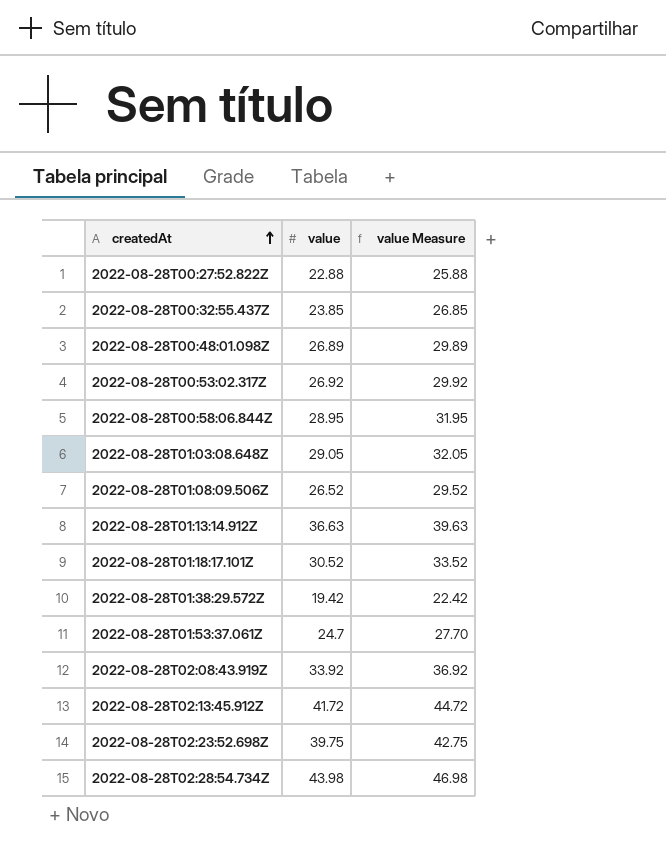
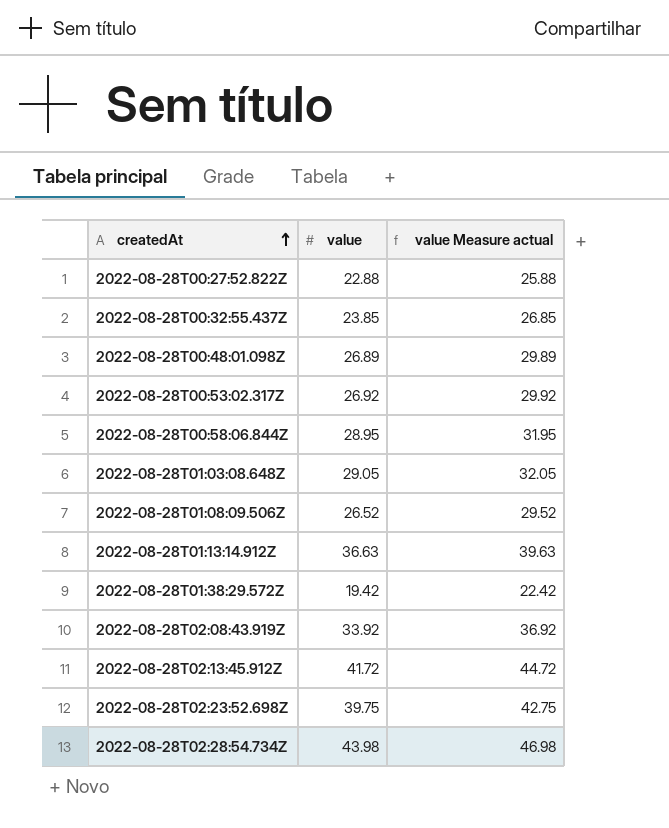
column name: value Measure -> value Measure actual
row 2022-08-28T01:18:17.101Z: 30.52 | 33.52 -> none
row 2022-08-28T01:53:37.061Z: 24.7 | 27.70 -> none

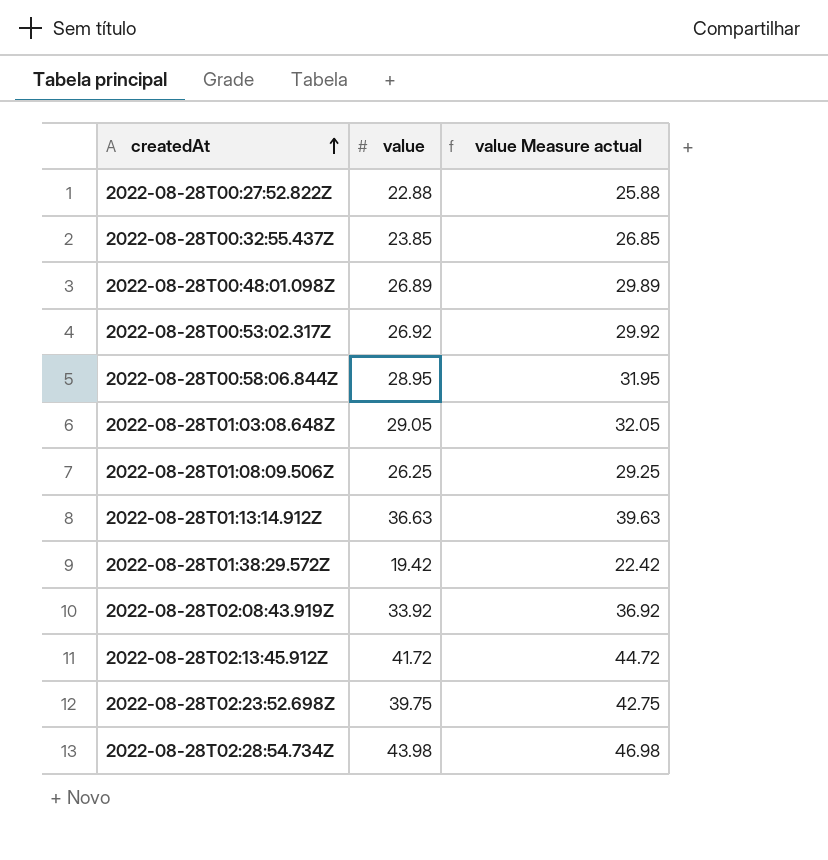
2022-08-28T01:08:09.506Z | value: 26.52 -> 26.25
2022-08-28T01:08:09.506Z | value Measure actual: 29.52 -> 29.25

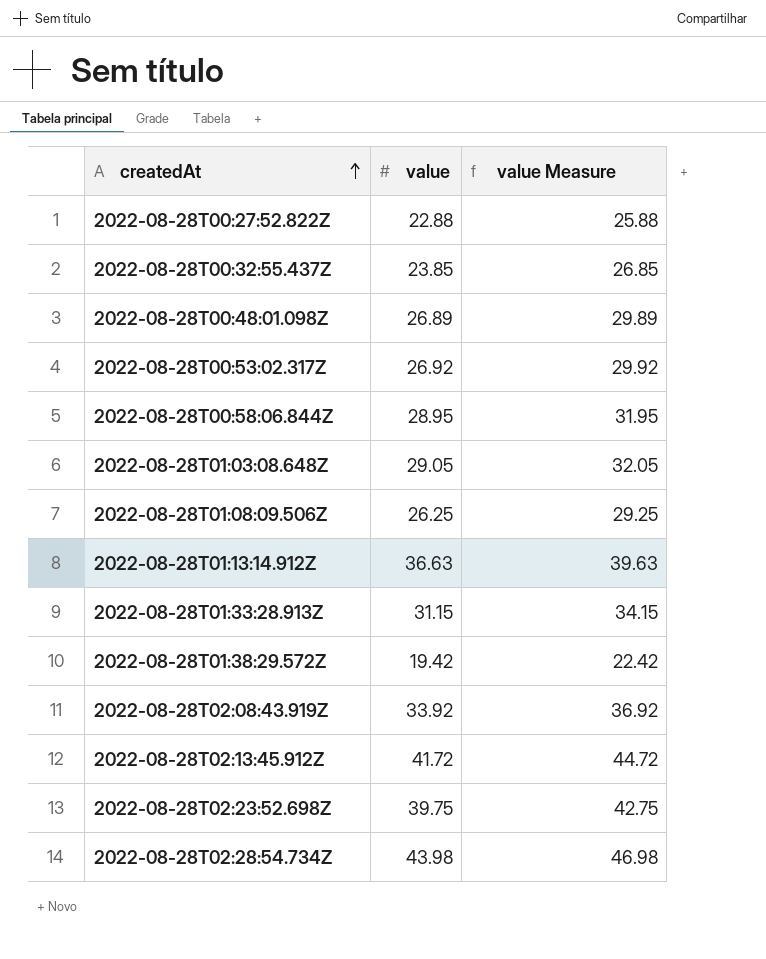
column name: value Measure actual -> value Measure
row 2022-08-28T01:33:28.913Z: none -> 31.15 | 34.15

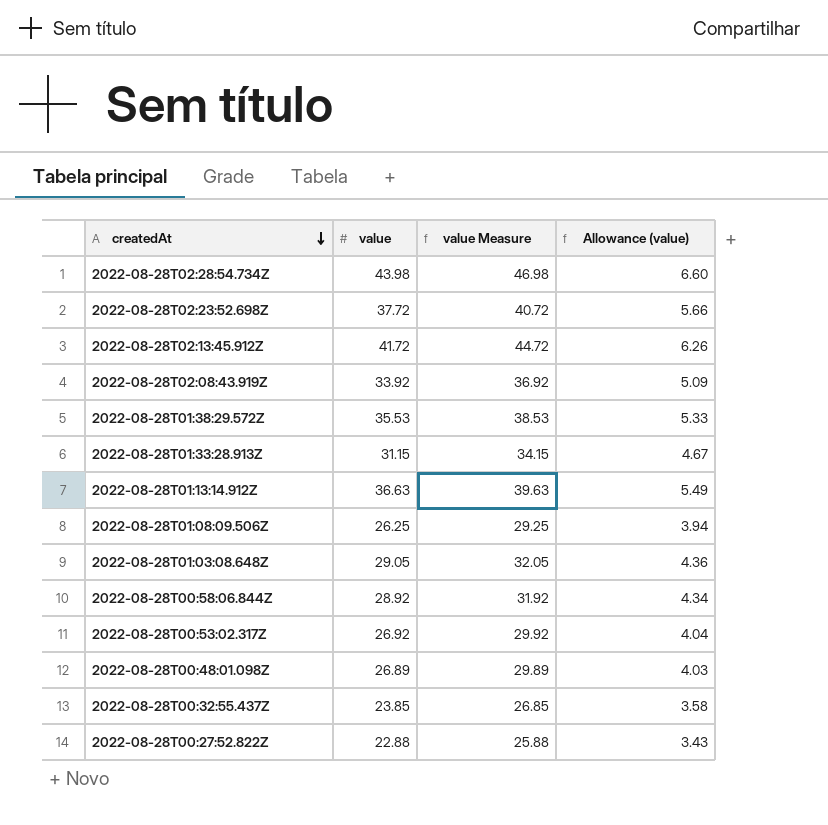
row order: createdAt ascending -> createdAt descending
column Allowance (value) | formula: none -> [value] * 0.15
2022-08-28T02:23:52.698Z | value: 39.75 -> 37.72
2022-08-28T02:23:52.698Z | value Measure: 42.75 -> 40.72
2022-08-28T01:38:29.572Z | value: 19.42 -> 35.53
2022-08-28T01:38:29.572Z | value Measure: 22.42 -> 38.53
2022-08-28T00:58:06.844Z | value: 28.95 -> 28.92
2022-08-28T00:58:06.844Z | value Measure: 31.95 -> 31.92

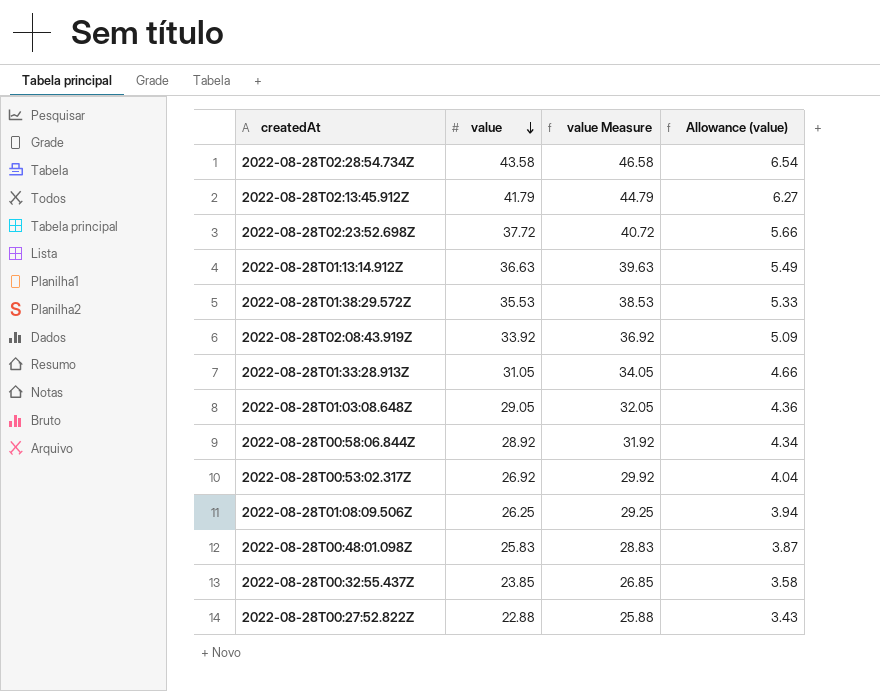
row order: createdAt descending -> value descending
2022-08-28T02:28:54.734Z | value: 43.98 -> 43.58
2022-08-28T02:28:54.734Z | value Measure: 46.98 -> 46.58
2022-08-28T02:28:54.734Z | Allowance (value): 6.60 -> 6.54
2022-08-28T02:13:45.912Z | value: 41.72 -> 41.79
2022-08-28T02:13:45.912Z | value Measure: 44.72 -> 44.79
2022-08-28T02:13:45.912Z | Allowance (value): 6.26 -> 6.27
2022-08-28T01:33:28.913Z | value: 31.15 -> 31.05
2022-08-28T01:33:28.913Z | value Measure: 34.15 -> 34.05
2022-08-28T01:33:28.913Z | Allowance (value): 4.67 -> 4.66
2022-08-28T00:48:01.098Z | value: 26.89 -> 25.83
2022-08-28T00:48:01.098Z | value Measure: 29.89 -> 28.83
2022-08-28T00:48:01.098Z | Allowance (value): 4.03 -> 3.87

